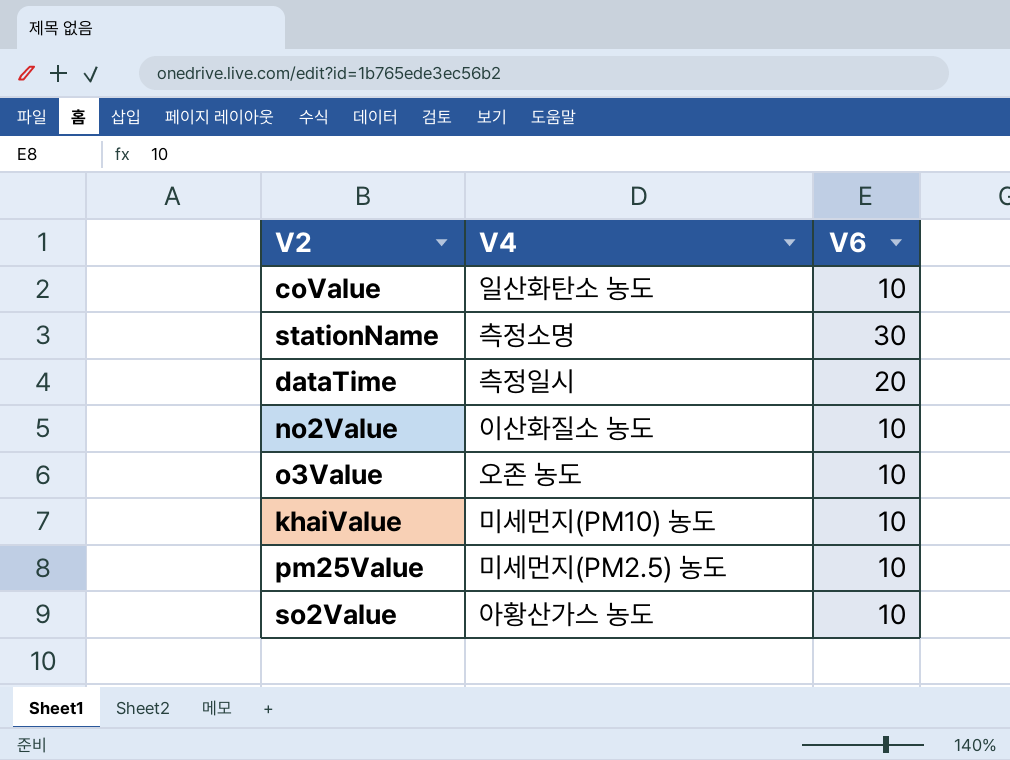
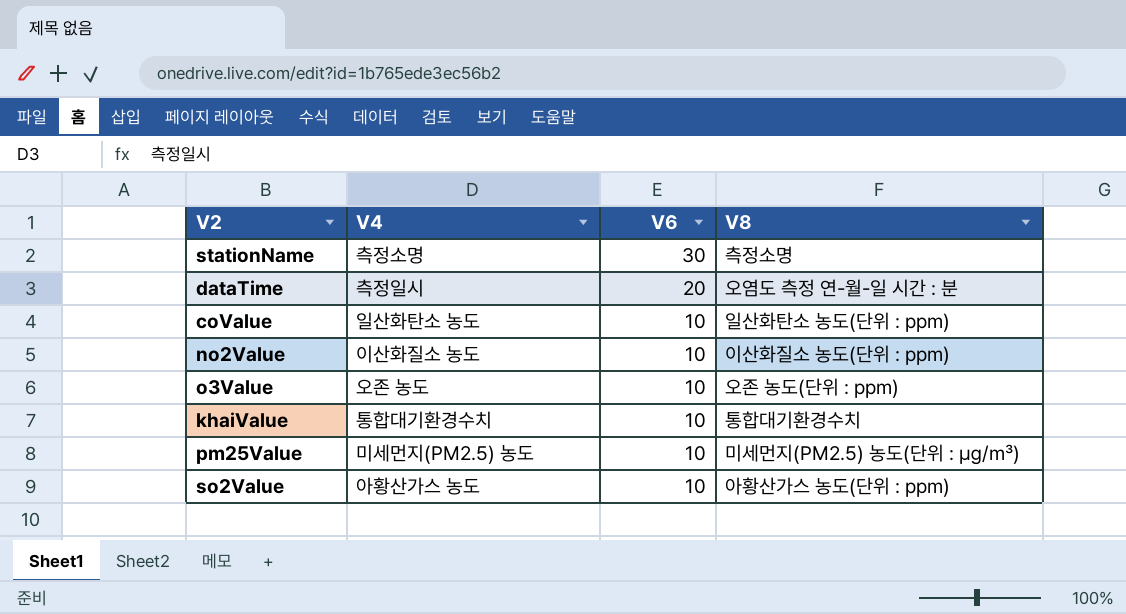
row order: none -> V6 descending
column V8 | position: none -> 4
khaiValue | V4: 미세먼지(PM10) 농도 -> 통합대기환경수치

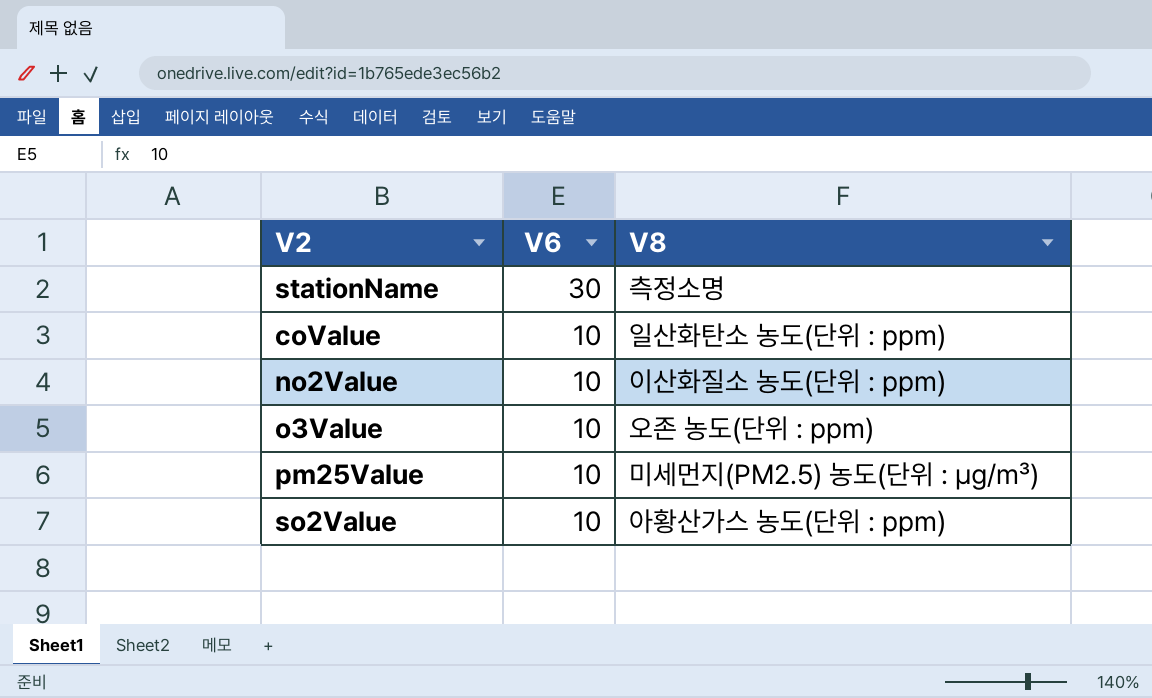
column V4 | position: 2 -> none
row dataTime: 측정일시 | 20 | 오염도 측정 연-월-일 시간 : 분 -> none
row khaiValue: 통합대기환경수치 | 10 | 통합대기환경수치 -> none

